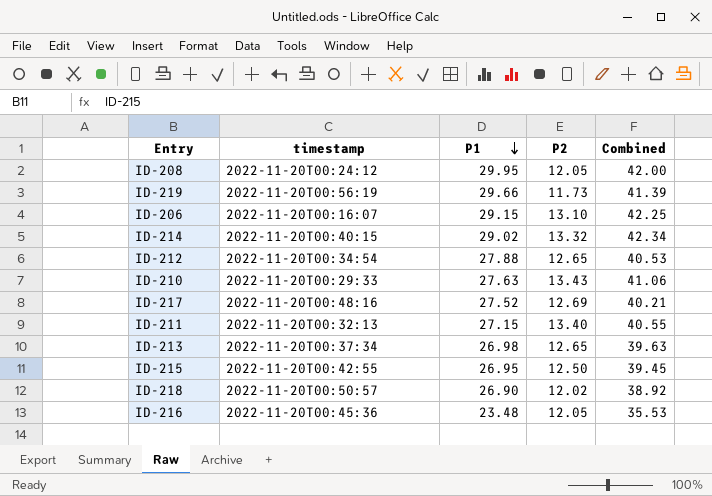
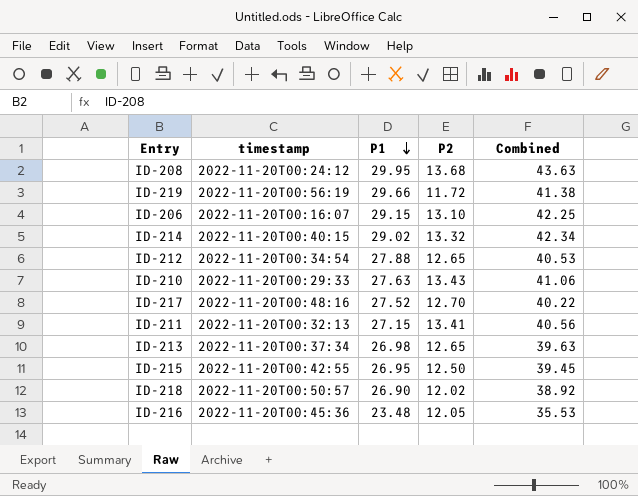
ID-208 | P2: 12.05 -> 13.68
ID-208 | Combined: 42.00 -> 43.63
ID-219 | P2: 11.73 -> 11.72
ID-219 | Combined: 41.39 -> 41.38
ID-217 | P2: 12.69 -> 12.70
ID-217 | Combined: 40.21 -> 40.22
ID-211 | P2: 13.40 -> 13.41
ID-211 | Combined: 40.55 -> 40.56

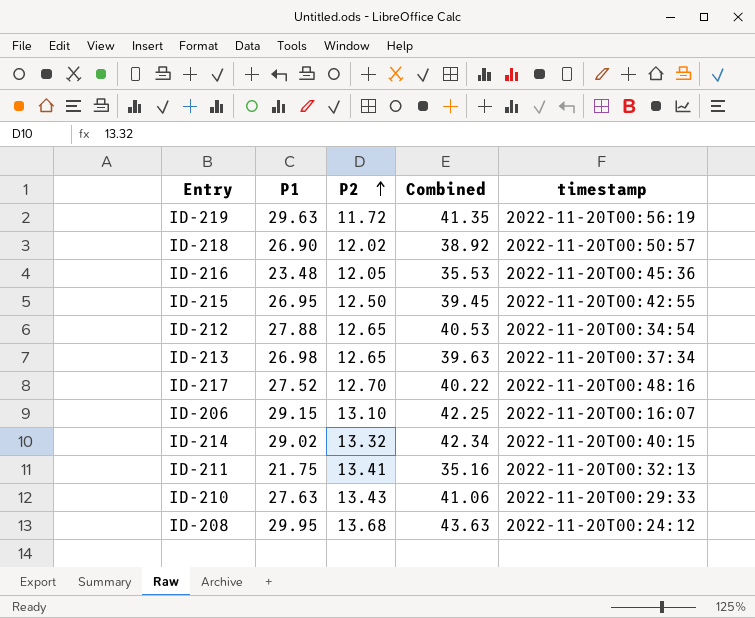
row order: P1 descending -> P2 ascending
column timestamp | position: 2 -> 5
ID-219 | P1: 29.66 -> 29.63
ID-219 | Combined: 41.38 -> 41.35
ID-211 | P1: 27.15 -> 21.75
ID-211 | Combined: 40.56 -> 35.16

